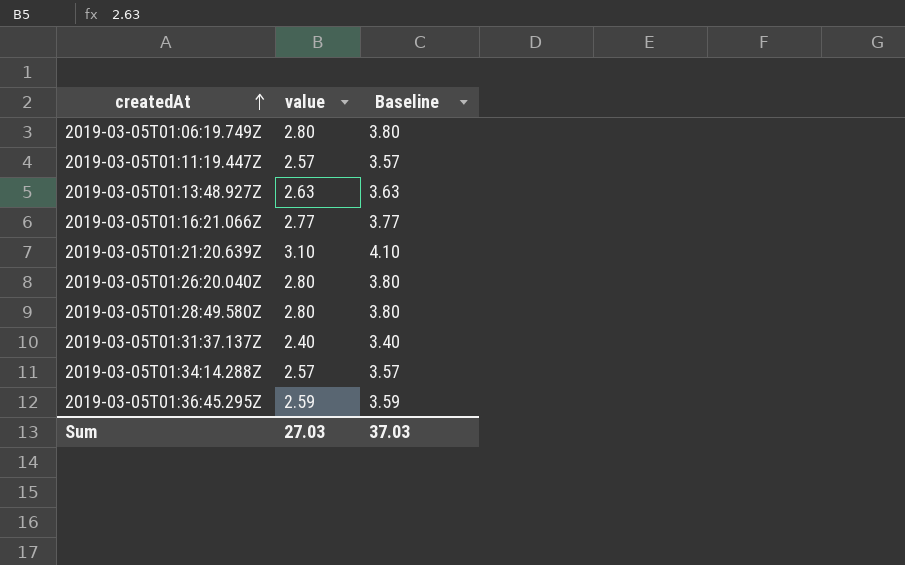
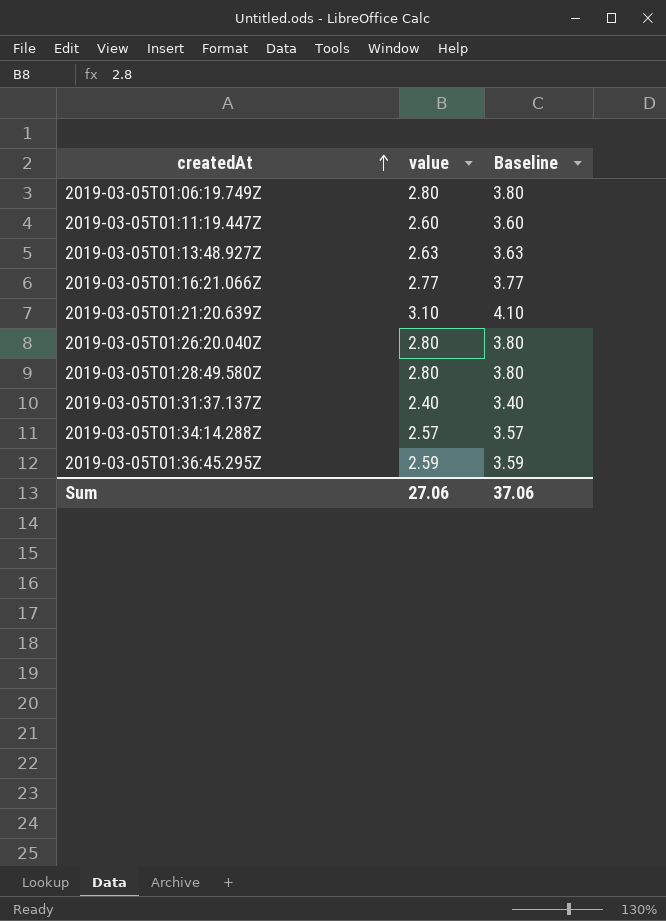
2019-03-05T01:11:19.447Z | value: 2.57 -> 2.60
2019-03-05T01:11:19.447Z | Baseline: 3.57 -> 3.60
Sum | value: 27.03 -> 27.06
Sum | Baseline: 37.03 -> 37.06

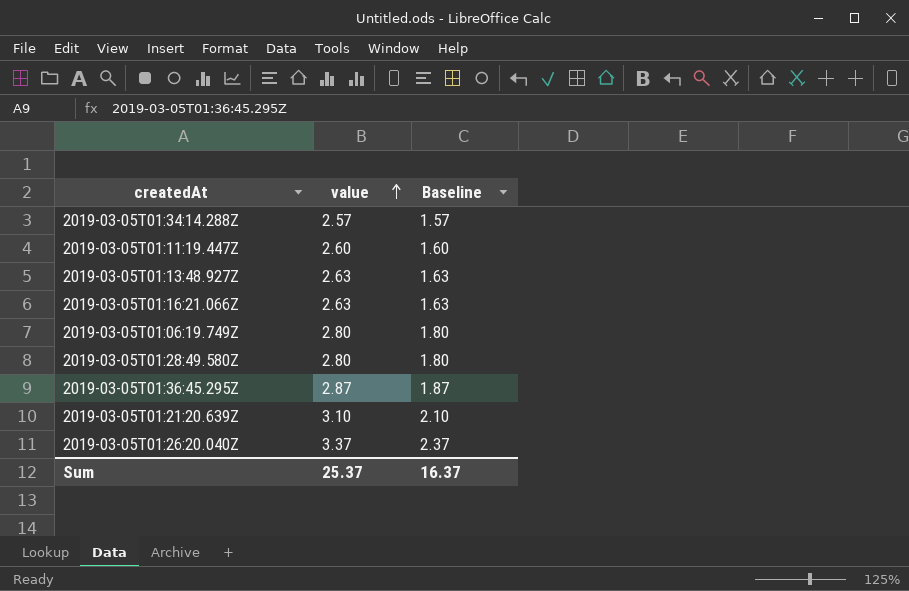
row order: createdAt ascending -> value ascending
column Baseline | formula: [value] + 1 -> [value] - 1
row 2019-03-05T01:31:37.137Z: 2.40 | 3.40 -> none
2019-03-05T01:16:21.066Z | value: 2.77 -> 2.63
2019-03-05T01:36:45.295Z | value: 2.59 -> 2.87
2019-03-05T01:26:20.040Z | value: 2.80 -> 3.37
Sum | value: 27.06 -> 25.37
Sum | Baseline: 37.06 -> 16.37

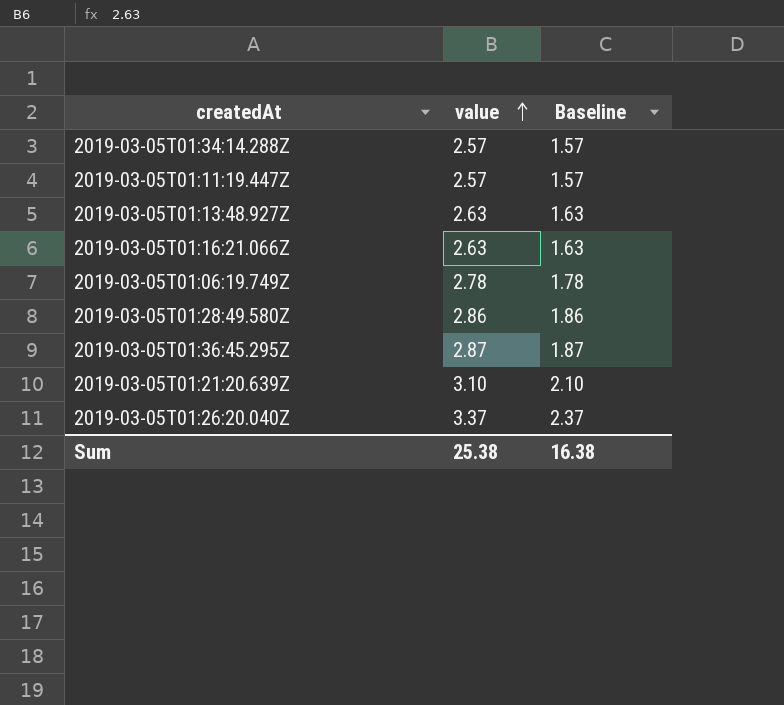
2019-03-05T01:11:19.447Z | value: 2.60 -> 2.57
2019-03-05T01:11:19.447Z | Baseline: 1.60 -> 1.57
2019-03-05T01:06:19.749Z | value: 2.80 -> 2.78
2019-03-05T01:06:19.749Z | Baseline: 1.80 -> 1.78
2019-03-05T01:28:49.580Z | value: 2.80 -> 2.86
2019-03-05T01:28:49.580Z | Baseline: 1.80 -> 1.86
Sum | value: 25.37 -> 25.38
Sum | Baseline: 16.37 -> 16.38

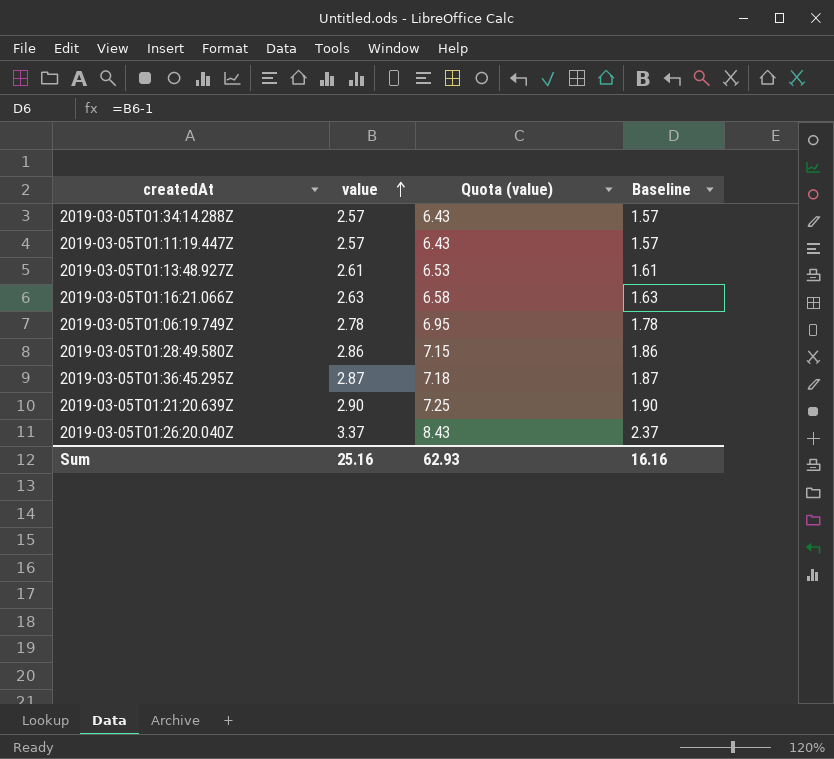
column Quota (value) | formula: none -> [value] * 2.5
2019-03-05T01:13:48.927Z | value: 2.63 -> 2.61
2019-03-05T01:13:48.927Z | Baseline: 1.63 -> 1.61
2019-03-05T01:21:20.639Z | value: 3.10 -> 2.90
2019-03-05T01:21:20.639Z | Baseline: 2.10 -> 1.90
Sum | value: 25.38 -> 25.16
Sum | Baseline: 16.38 -> 16.16

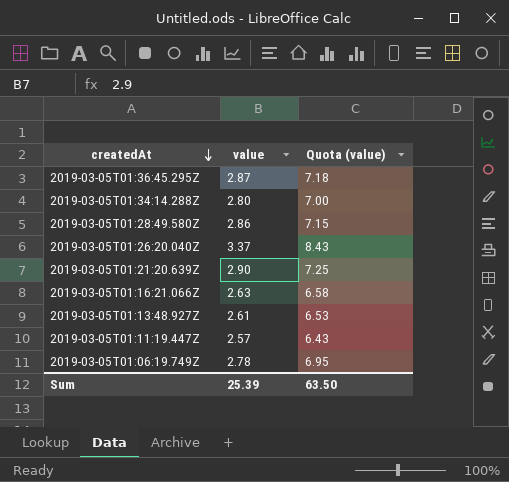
row order: value ascending -> createdAt descending
column Baseline | formula: [value] - 1 -> none
2019-03-05T01:34:14.288Z | value: 2.57 -> 2.80
2019-03-05T01:34:14.288Z | Quota (value): 6.43 -> 7.00
Sum | value: 25.16 -> 25.39
Sum | Quota (value): 62.93 -> 63.50

